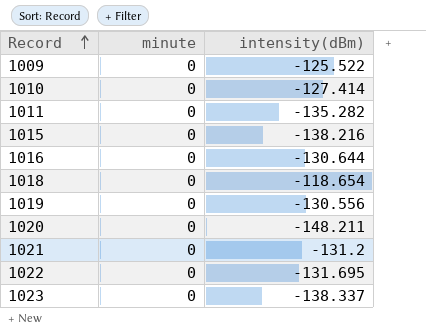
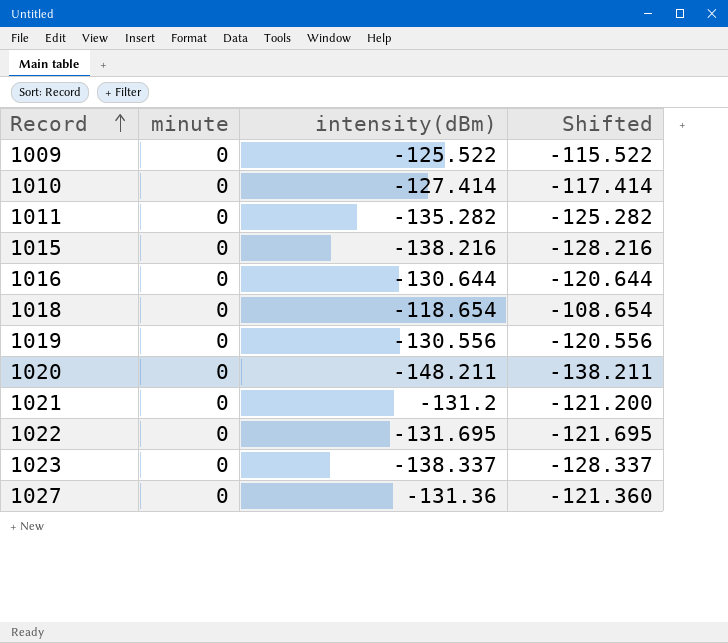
column Shifted | formula: none -> [intensity(dBm)] + 10
row 1027: none -> 0 | -131.36 | -121.360

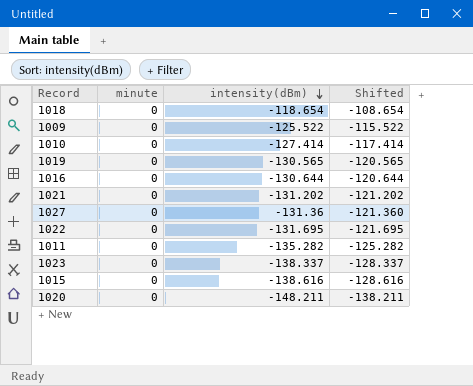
row order: Record ascending -> intensity(dBm) descending
1019 | intensity(dBm): -130.556 -> -130.565
1019 | Shifted: -120.556 -> -120.565
1021 | intensity(dBm): -131.2 -> -131.202
1021 | Shifted: -121.200 -> -121.202
1015 | intensity(dBm): -138.216 -> -138.616
1015 | Shifted: -128.216 -> -128.616

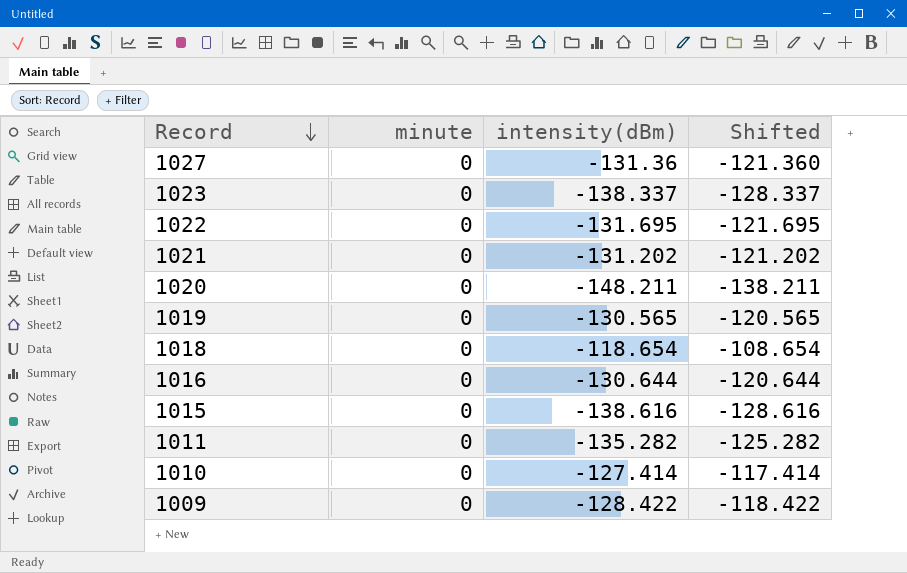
row order: intensity(dBm) descending -> Record descending
1009 | intensity(dBm): -125.522 -> -128.422
1009 | Shifted: -115.522 -> -118.422

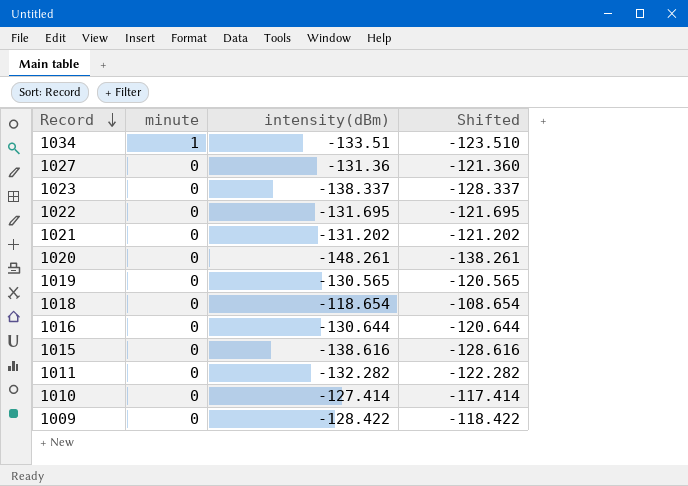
row 1034: none -> 1 | -133.51 | -123.510
1020 | intensity(dBm): -148.211 -> -148.261
1020 | Shifted: -138.211 -> -138.261
1011 | intensity(dBm): -135.282 -> -132.282
1011 | Shifted: -125.282 -> -122.282

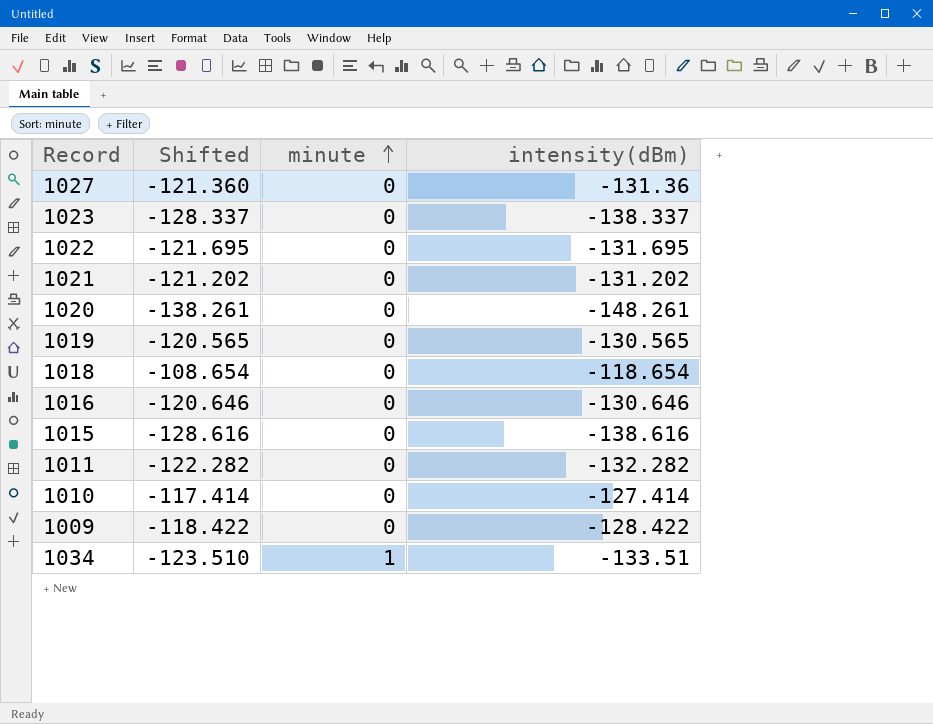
row order: Record descending -> minute ascending
column Shifted | position: 4 -> 2
1016 | Shifted: -120.644 -> -120.646
1016 | intensity(dBm): -130.644 -> -130.646

